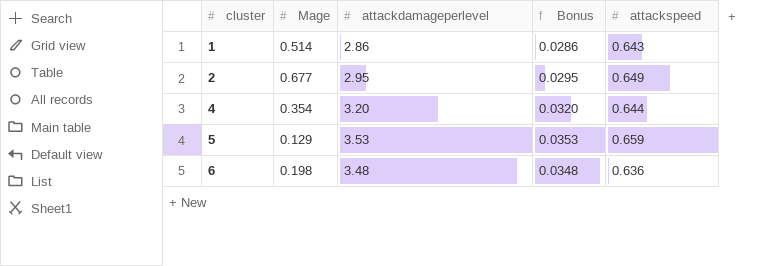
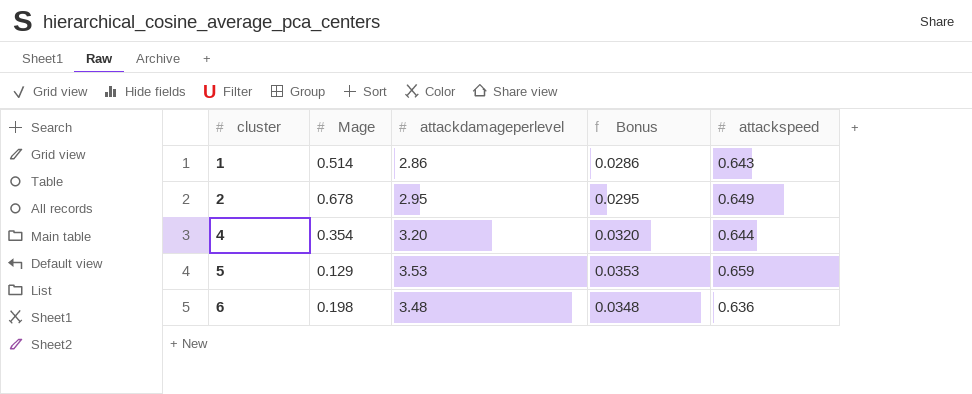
2 | Mage: 0.677 -> 0.678

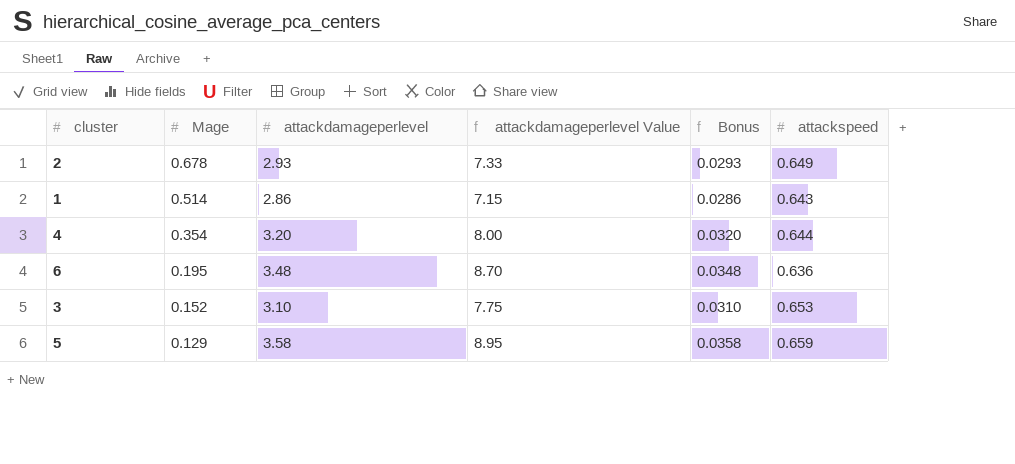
row order: cluster ascending -> Mage descending
column attackdamageperlevel Value | formula: none -> [attackdamageperlevel] * 2.5
2 | attackdamageperlevel: 2.95 -> 2.93
2 | Bonus: 0.0295 -> 0.0293
6 | Mage: 0.198 -> 0.195
row 3: none -> 0.152 | 3.10 | 7.75 | 0.0310 | 0.653
5 | attackdamageperlevel: 3.53 -> 3.58
5 | Bonus: 0.0353 -> 0.0358

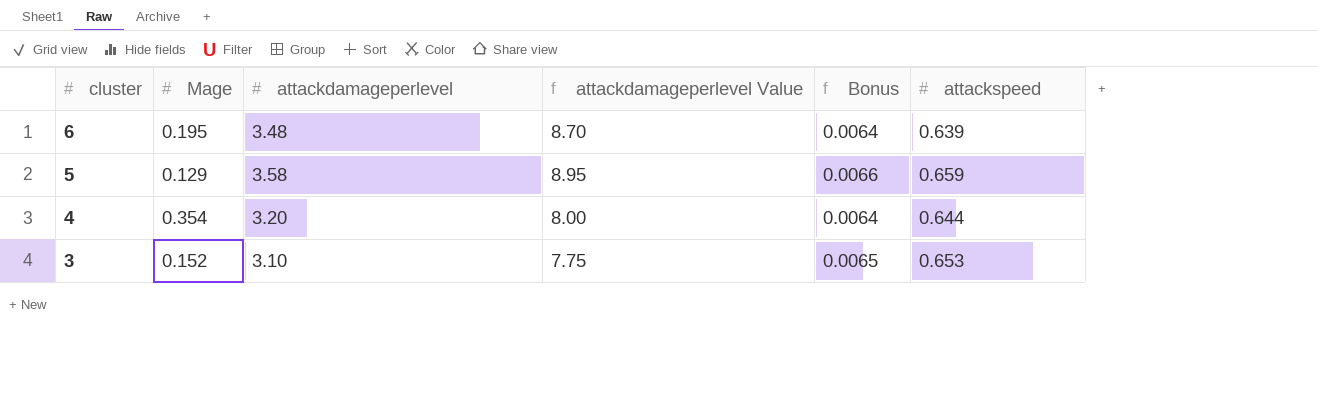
row order: Mage descending -> cluster descending
column Bonus | formula: [attackdamageperlevel] * 0.01 -> [attackspeed] * 0.01
row 2: 0.678 | 2.93 | 7.33 | 0.0293 | 0.649 -> none
row 1: 0.514 | 2.86 | 7.15 | 0.0286 | 0.643 -> none
6 | attackspeed: 0.636 -> 0.639

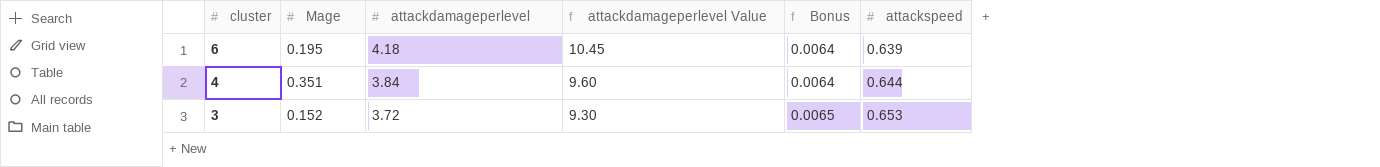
row 5: 0.129 | 3.58 | 8.95 | 0.0066 | 0.659 -> none
6 | attackdamageperlevel: 3.48 -> 4.18
6 | attackdamageperlevel Value: 8.70 -> 10.45
4 | Mage: 0.354 -> 0.351
4 | attackdamageperlevel: 3.20 -> 3.84
4 | attackdamageperlevel Value: 8.00 -> 9.60
3 | attackdamageperlevel: 3.10 -> 3.72
3 | attackdamageperlevel Value: 7.75 -> 9.30

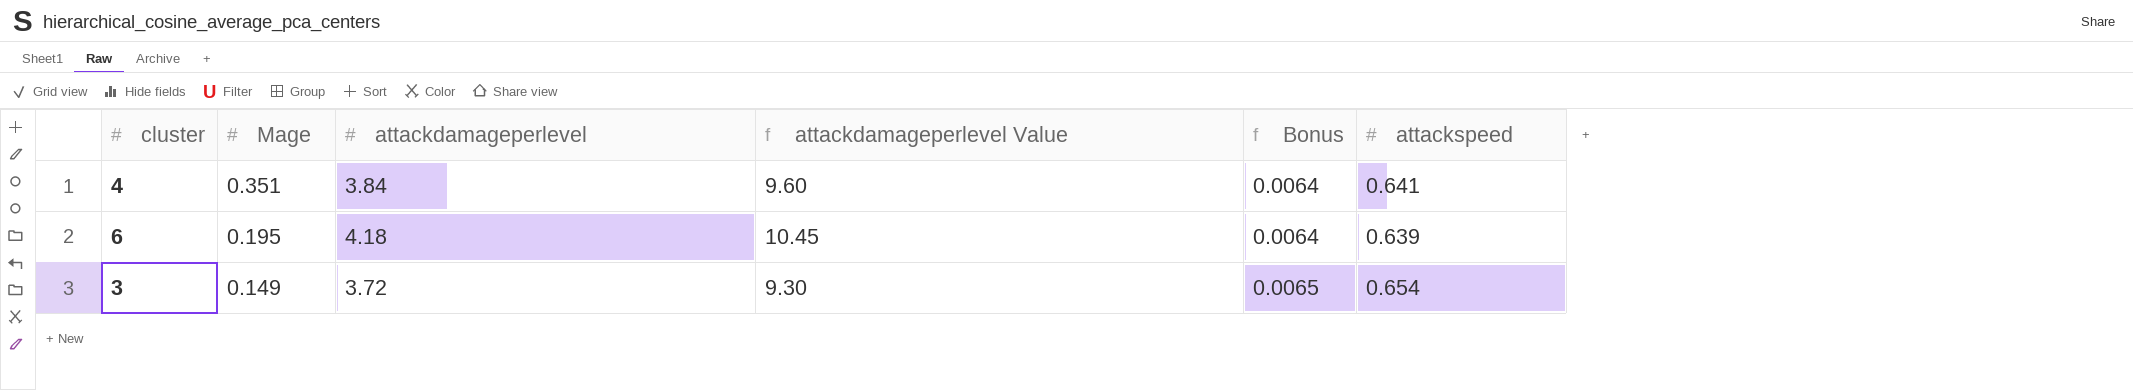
row order: cluster descending -> Mage descending
4 | attackspeed: 0.644 -> 0.641
3 | Mage: 0.152 -> 0.149
3 | attackspeed: 0.653 -> 0.654

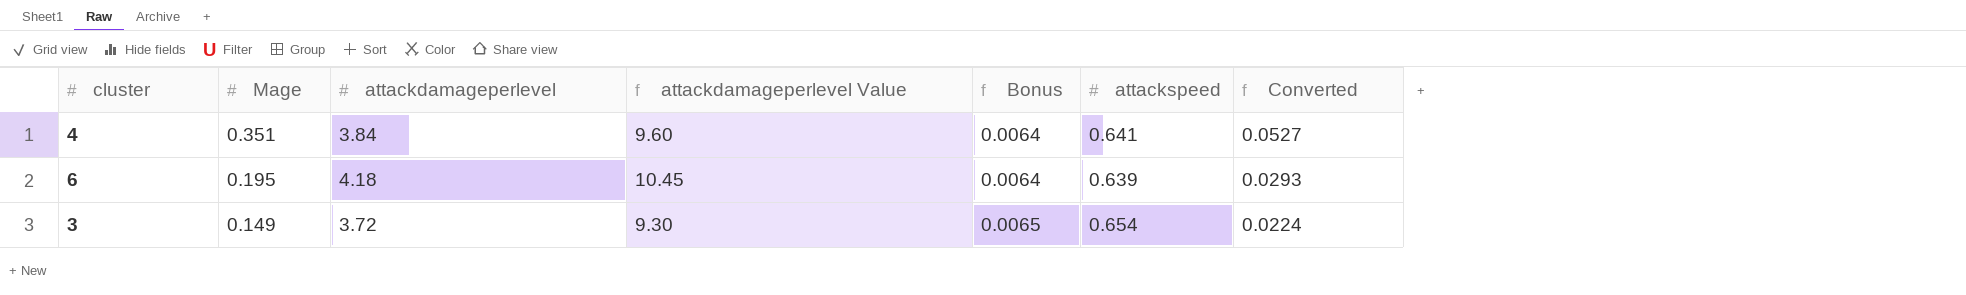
column Converted | formula: none -> [Mage] * 0.15

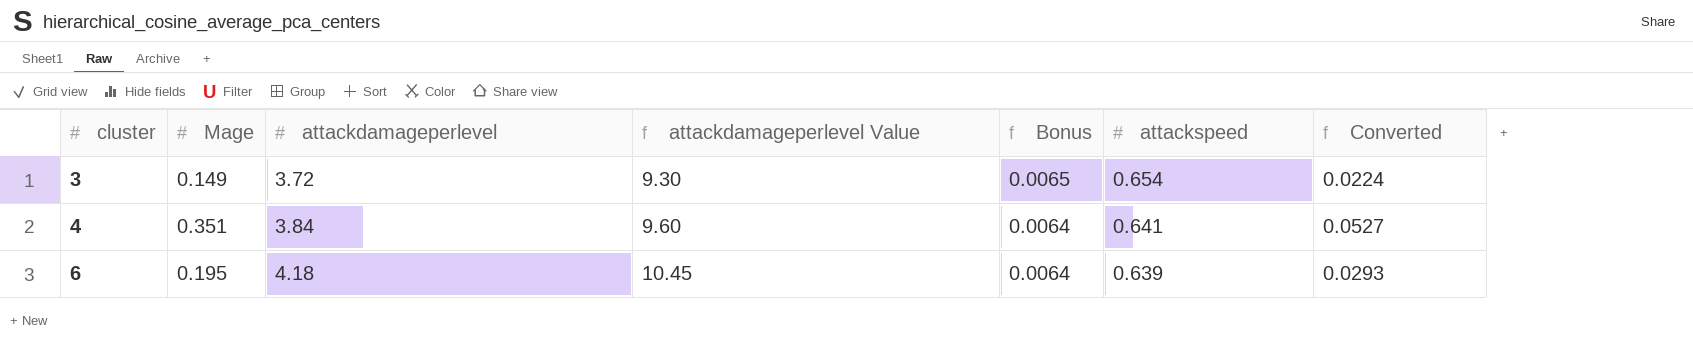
row order: Mage descending -> cluster ascending

